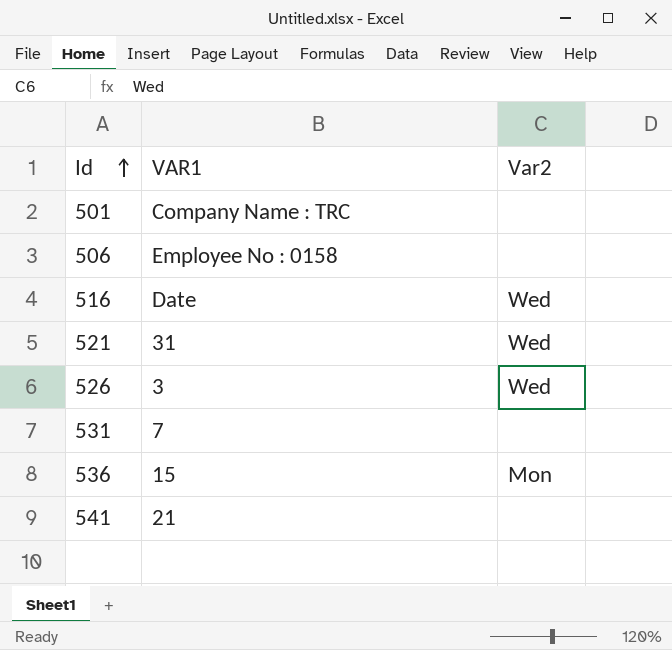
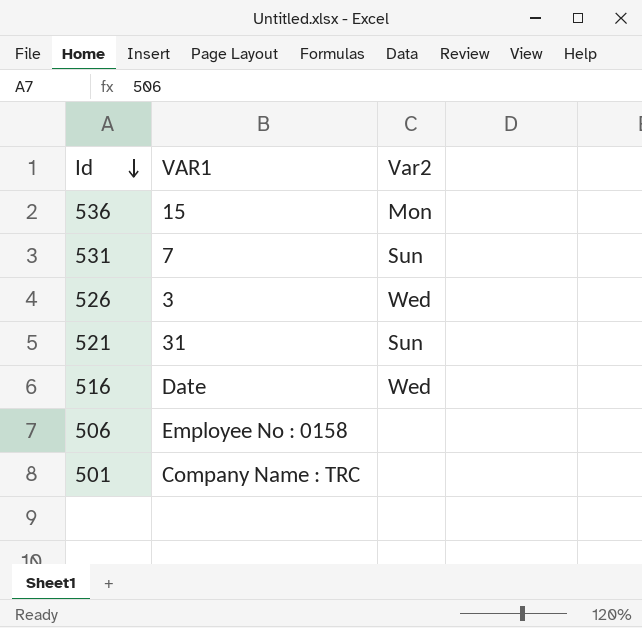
row order: Id ascending -> Id descending
row 541: 21 | none -> none
531 | Var2: none -> Sun
521 | Var2: Wed -> Sun

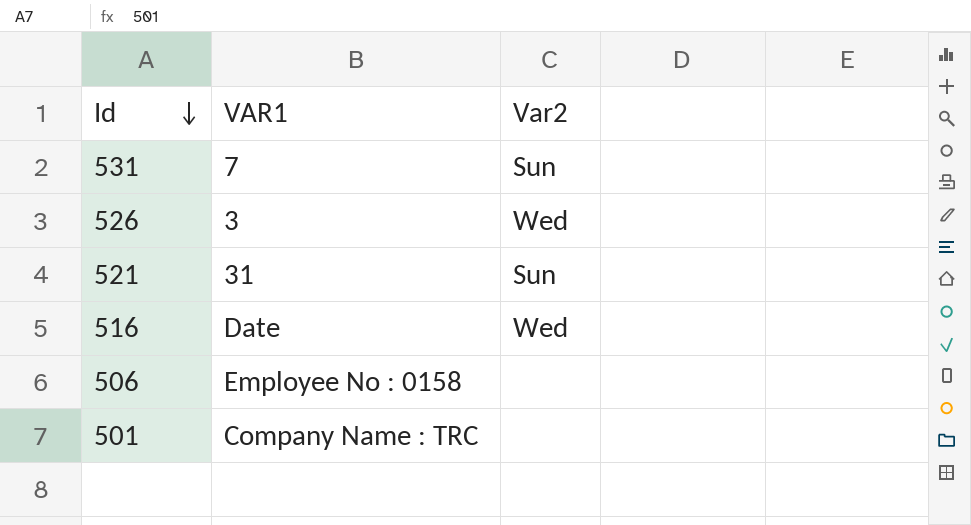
row 536: 15 | Mon -> none

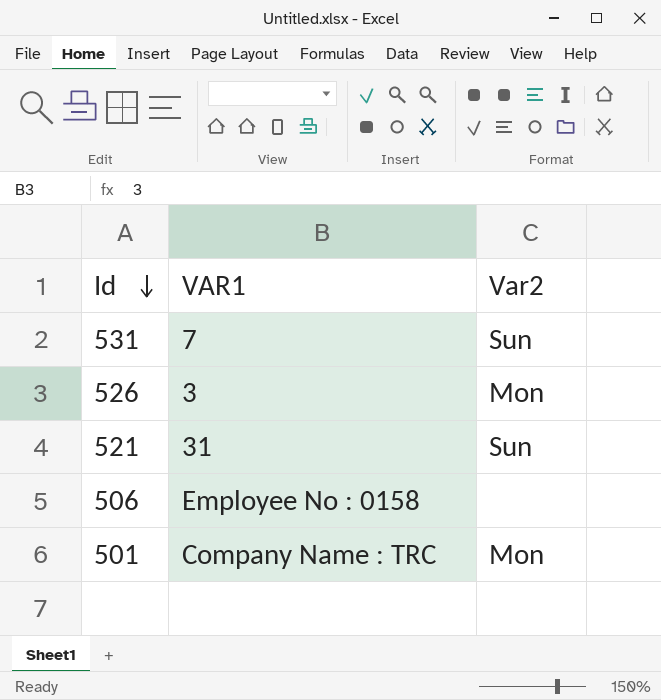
row 516: Date | Wed -> none
526 | Var2: Wed -> Mon
501 | Var2: none -> Mon

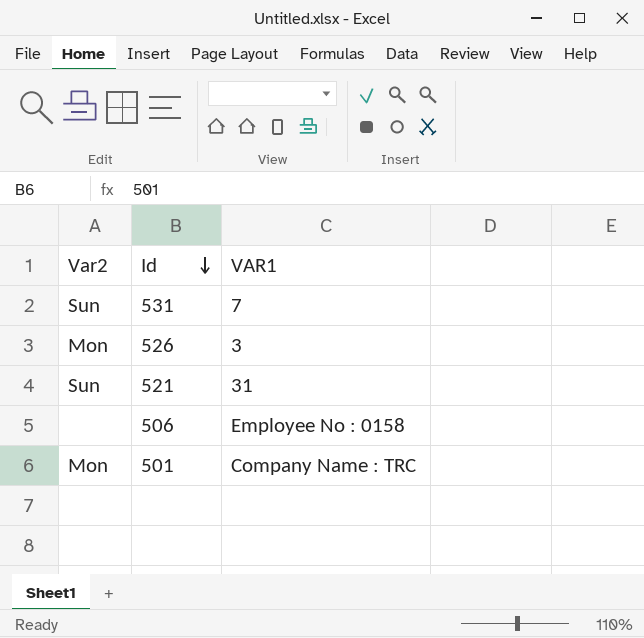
column Var2 | position: 3 -> 1

